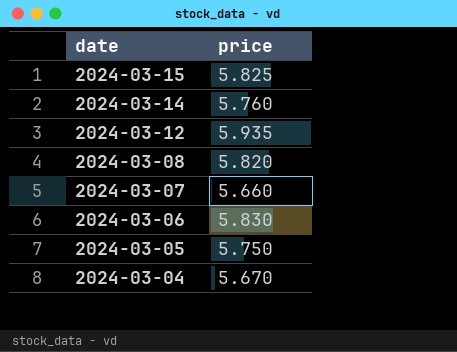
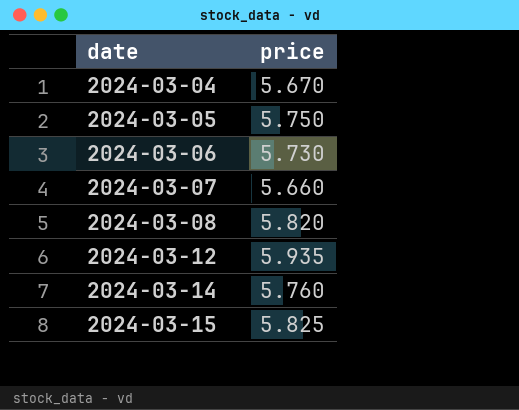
row order: date descending -> date ascending
2024-03-06 | price: 5.830 -> 5.730

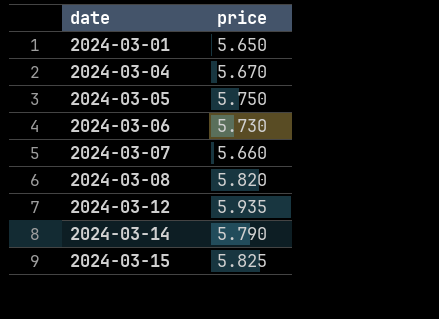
row 2024-03-01: none -> 5.650
2024-03-14 | price: 5.760 -> 5.790

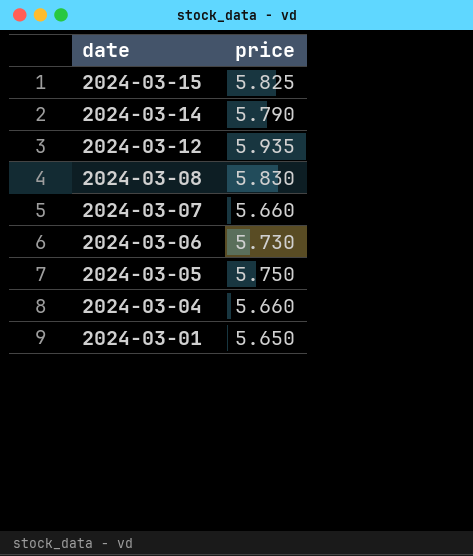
row order: date ascending -> date descending
2024-03-08 | price: 5.820 -> 5.830
2024-03-04 | price: 5.670 -> 5.660

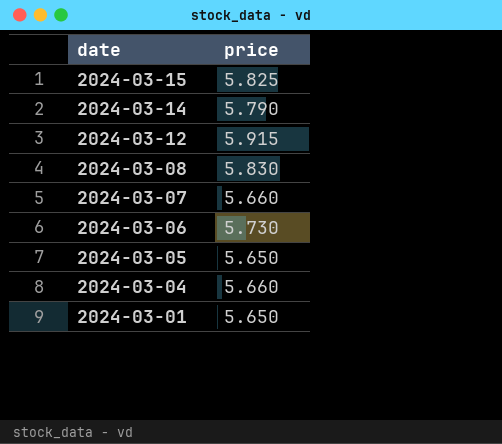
2024-03-12 | price: 5.935 -> 5.915
2024-03-05 | price: 5.750 -> 5.650

